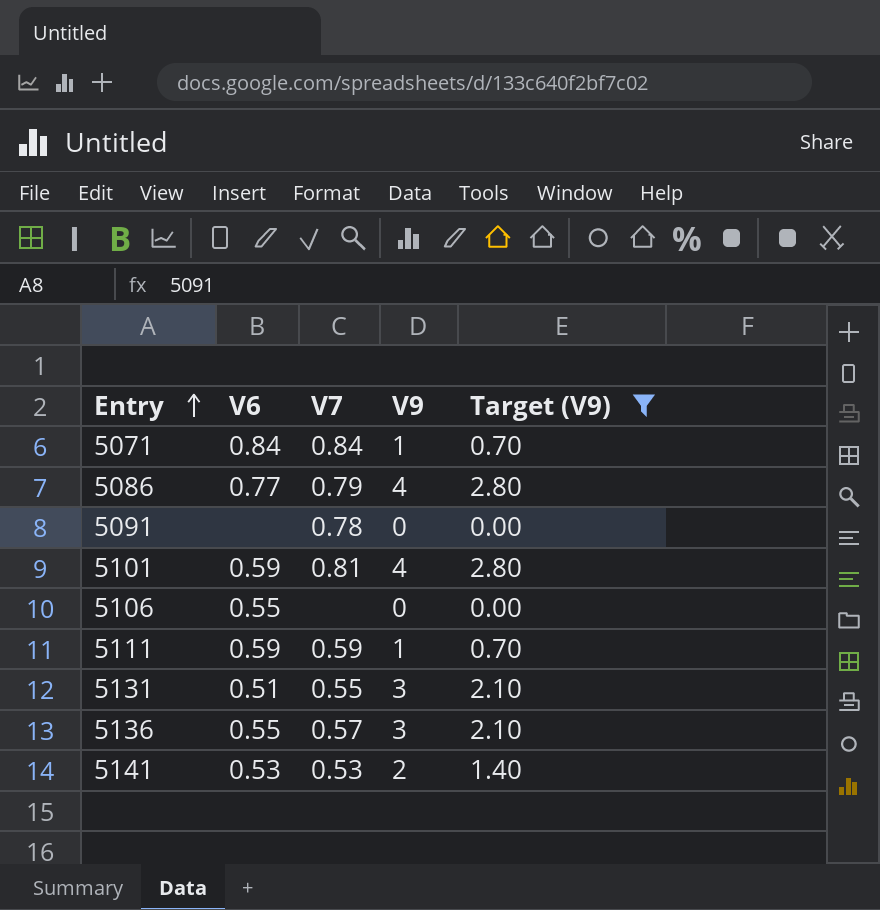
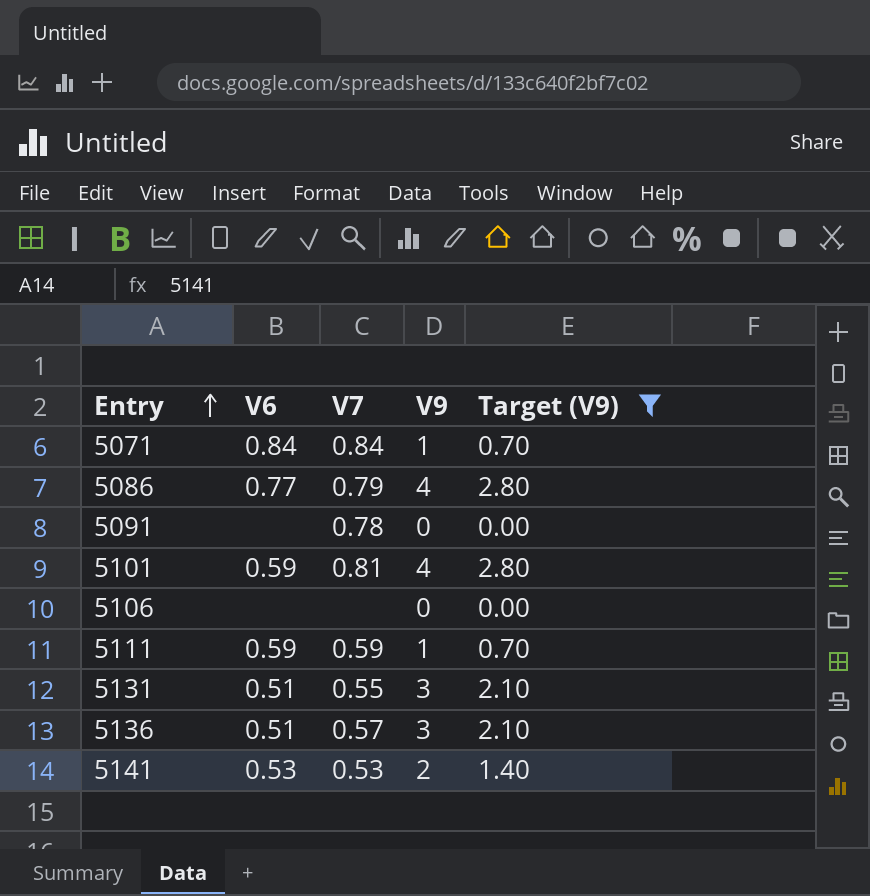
5106 | V6: 0.55 -> none
5136 | V6: 0.55 -> 0.51

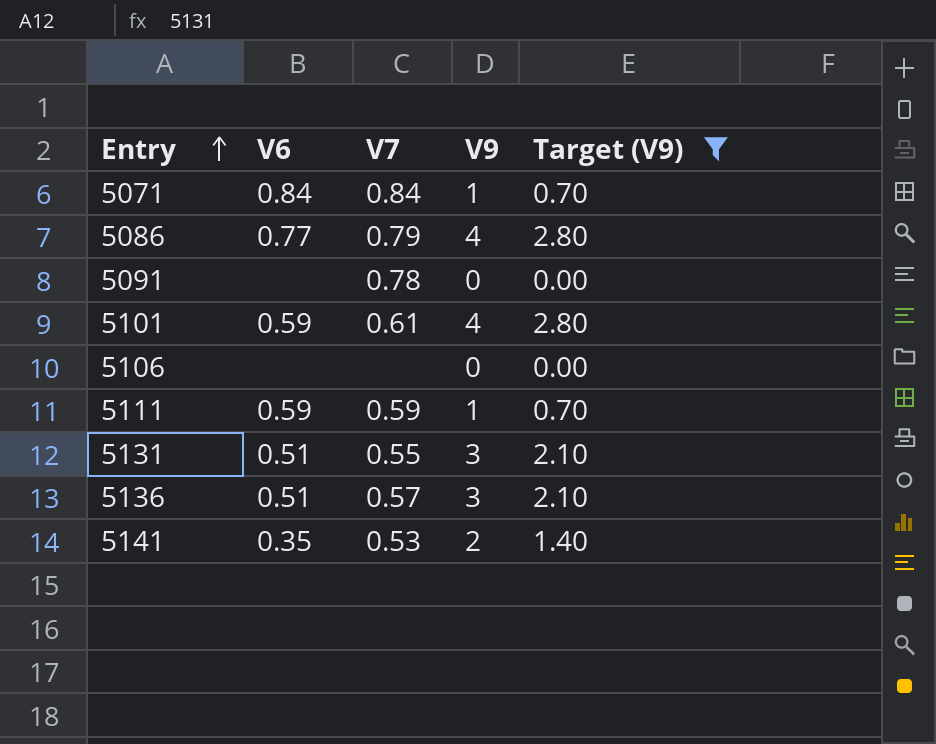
5101 | V7: 0.81 -> 0.61
5141 | V6: 0.53 -> 0.35

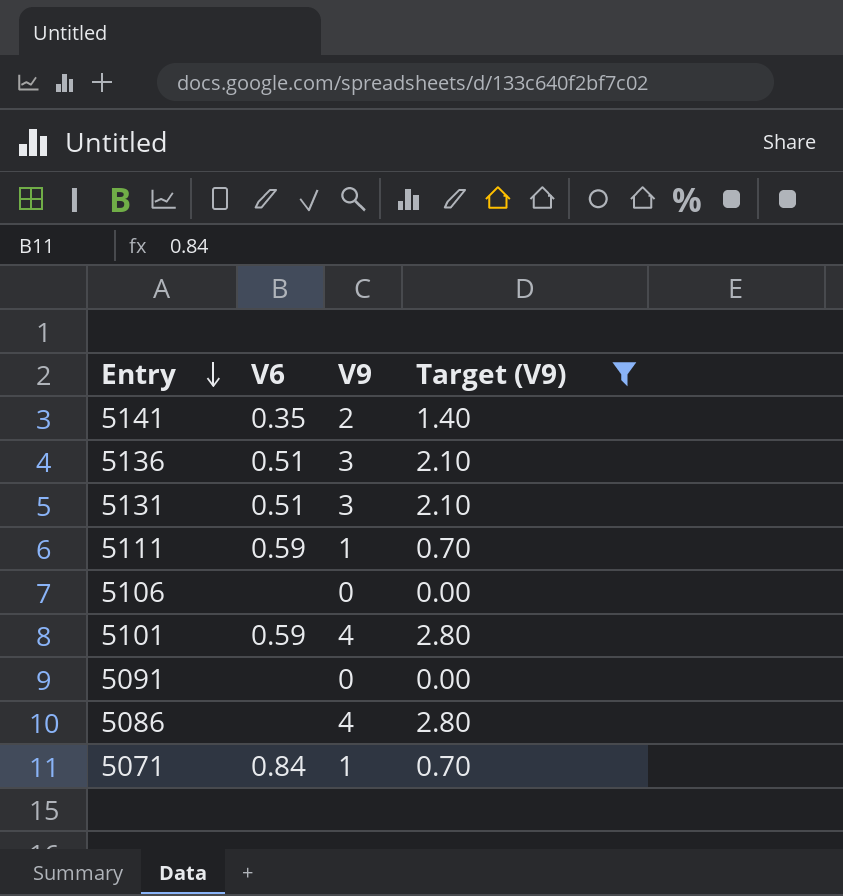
row order: Entry ascending -> Entry descending
column V7 | position: 3 -> none
5086 | V6: 0.77 -> none

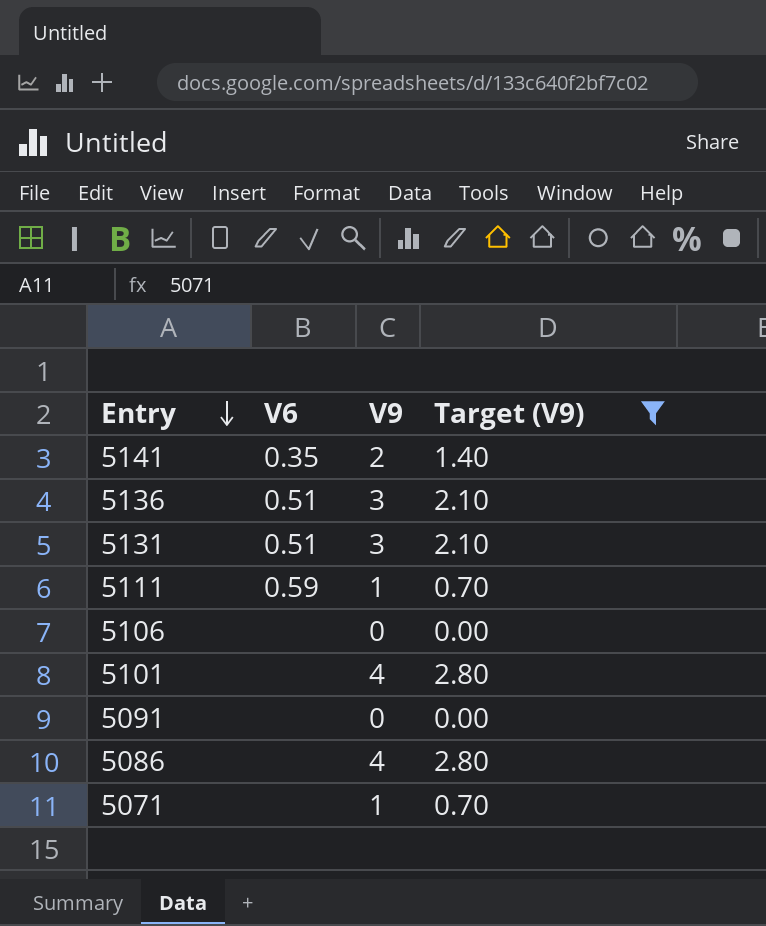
5101 | V6: 0.59 -> none
5071 | V6: 0.84 -> none

